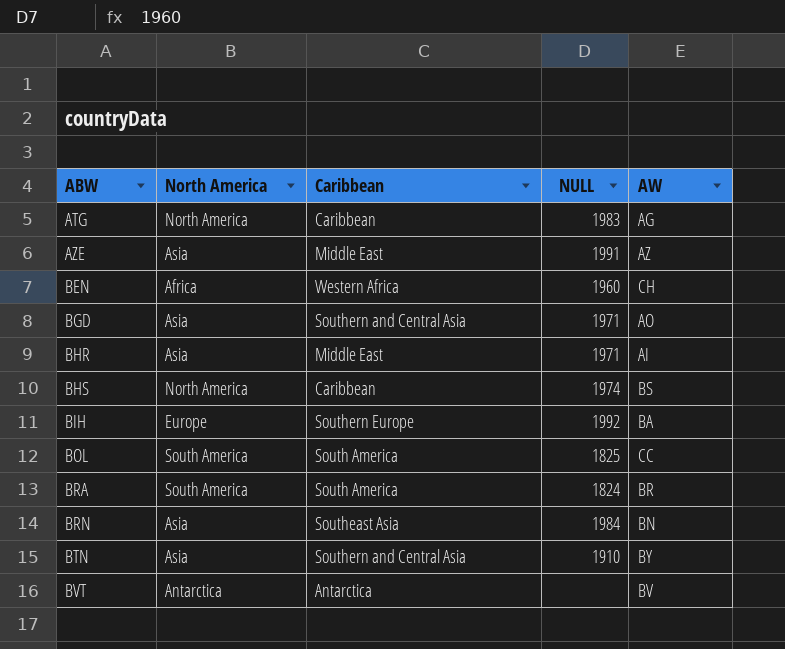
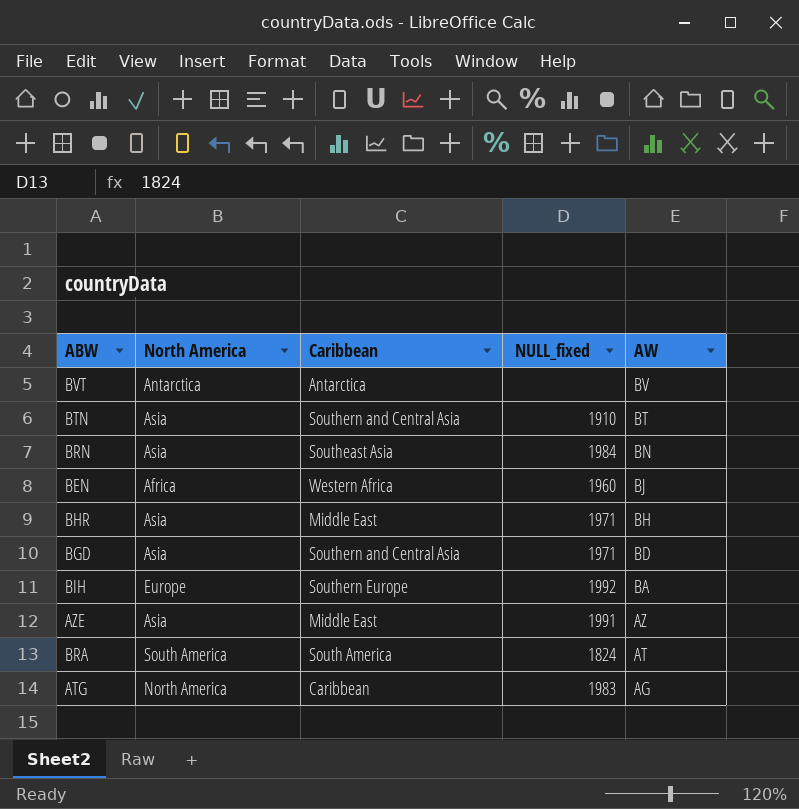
row order: ABW ascending -> AW descending
column name: NULL -> NULL_fixed
row BHS: North America | Caribbean | 1974 | BS -> none
row BOL: South America | South America | 1825 | CC -> none
BTN | AW: BY -> BT
BEN | AW: CH -> BJ
BHR | AW: AI -> BH
BGD | AW: AO -> BD
BRA | AW: BR -> AT

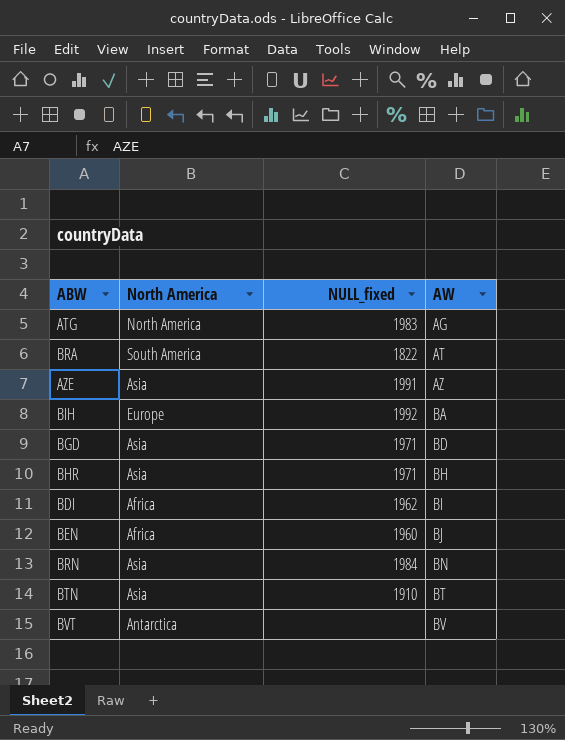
row order: AW descending -> AW ascending
column Caribbean | position: 3 -> none
BRA | NULL_fixed: 1824 -> 1822
row BDI: none -> Africa | 1962 | BI

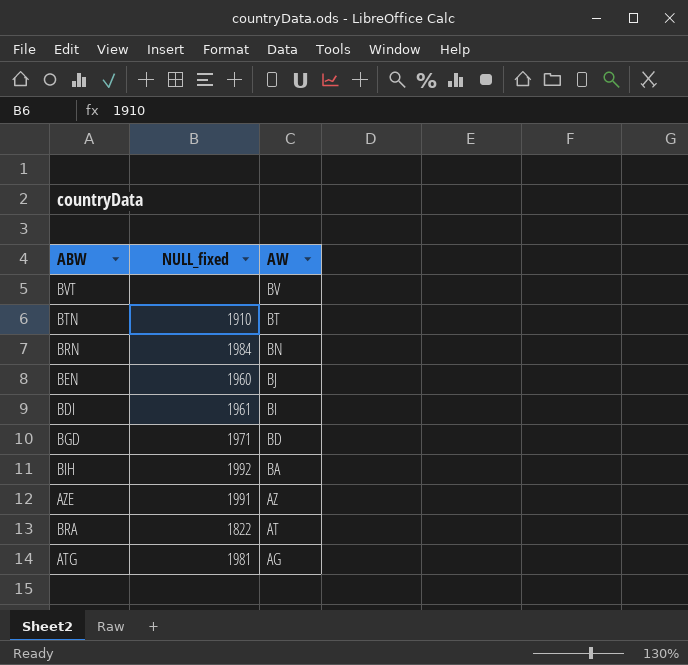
row order: AW ascending -> AW descending
column North America | position: 2 -> none
row BHR: Asia | 1971 | BH -> none
BDI | NULL_fixed: 1962 -> 1961
ATG | NULL_fixed: 1983 -> 1981

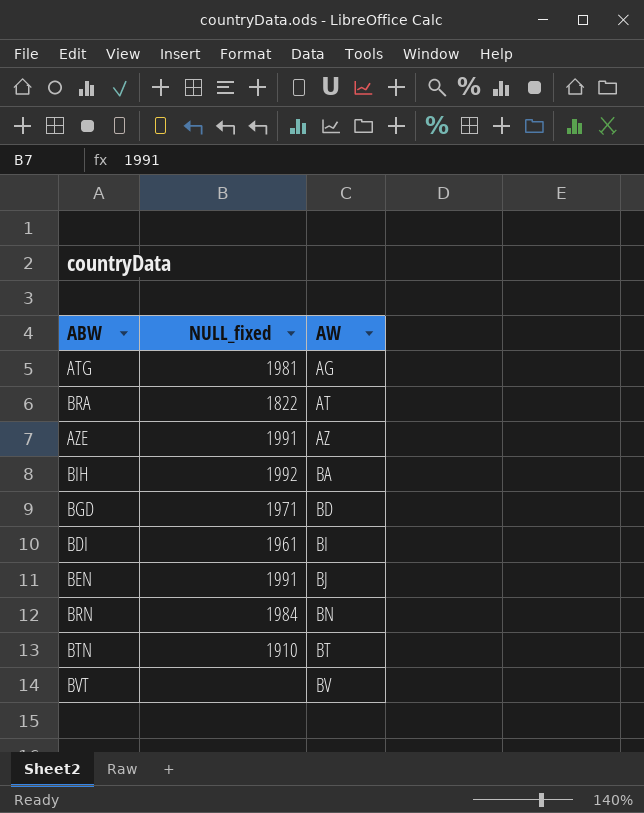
row order: AW descending -> AW ascending
BEN | NULL_fixed: 1960 -> 1991

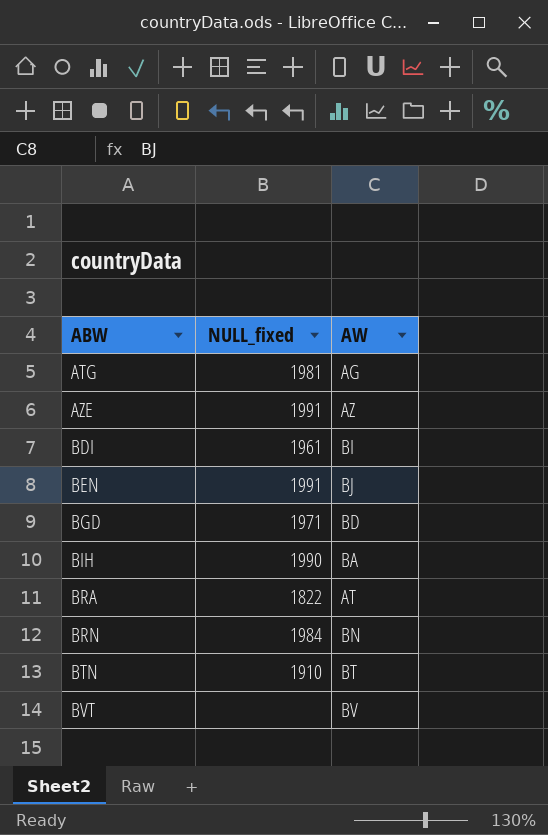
row order: AW ascending -> ABW ascending
BIH | NULL_fixed: 1992 -> 1990

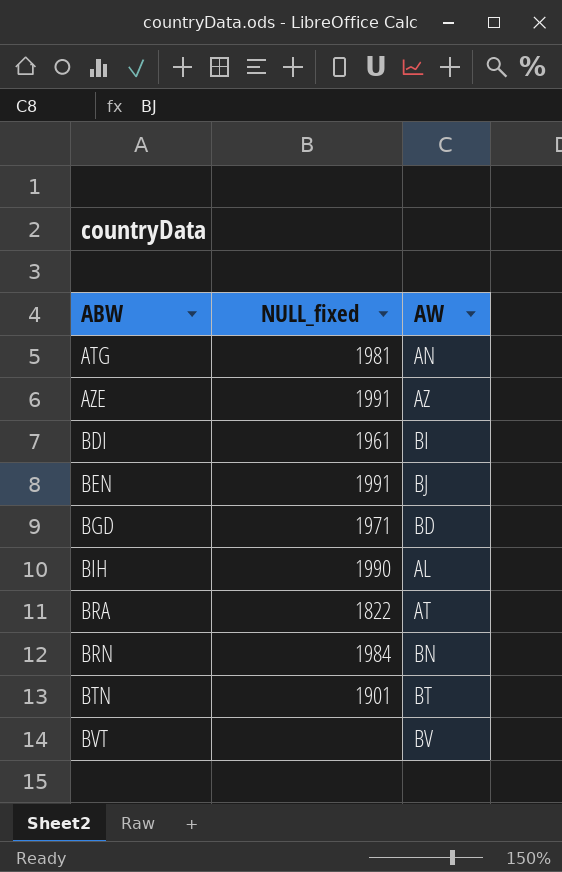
ATG | AW: AG -> AN
BIH | AW: BA -> AL
BTN | NULL_fixed: 1910 -> 1901

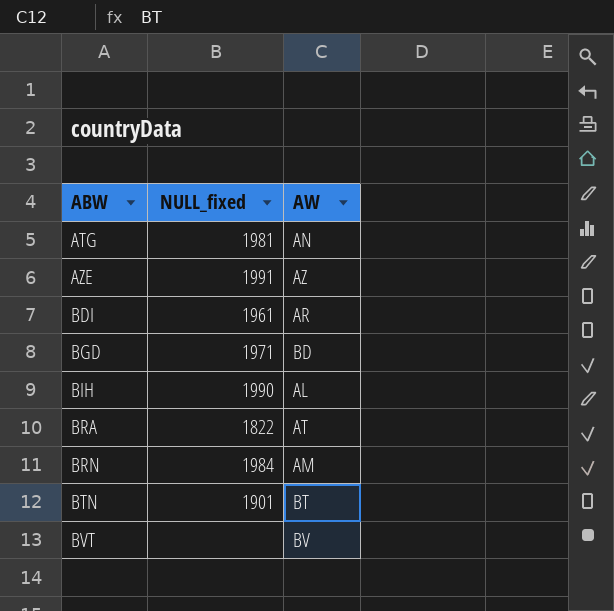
row BEN: 1991 | BJ -> none
BDI | AW: BI -> AR
BRN | AW: BN -> AM

